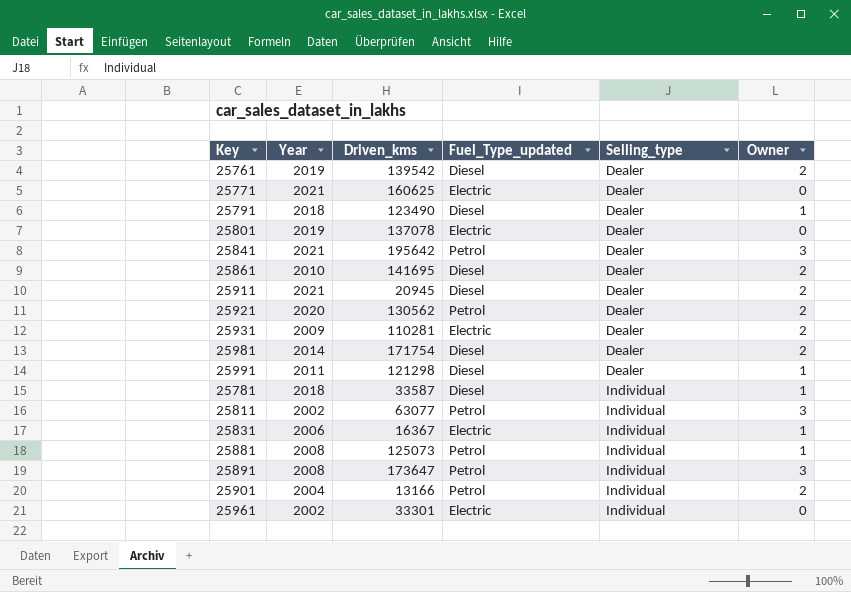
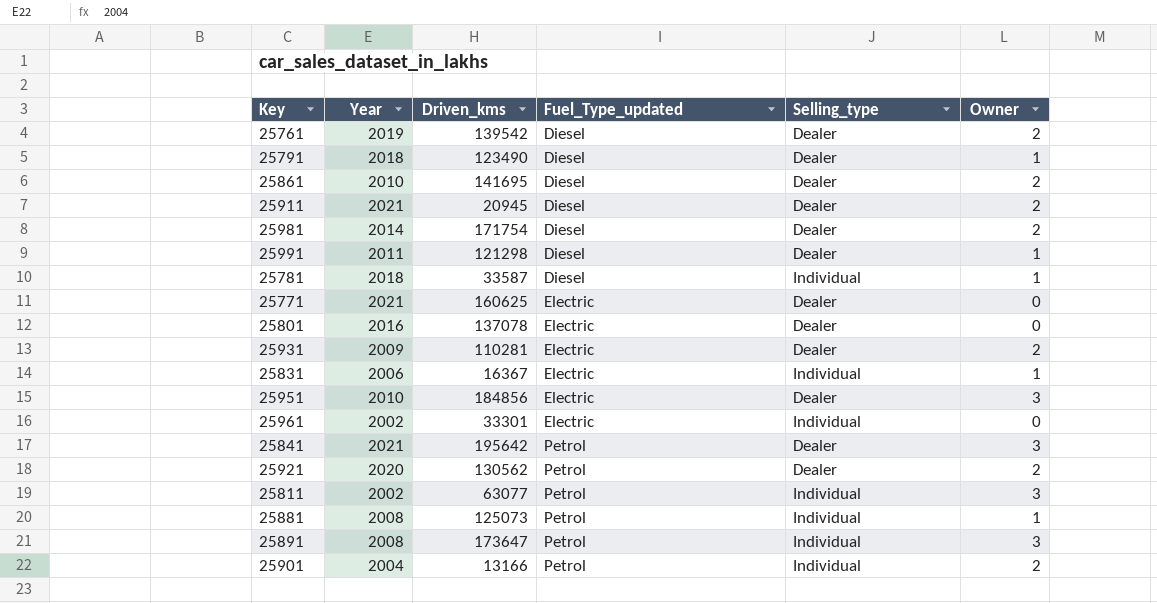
row order: Selling_type ascending -> Fuel_Type_updated ascending
25801 | Year: 2019 -> 2016
row 25951: none -> 2010 | 184856 | Electric | Dealer | 3

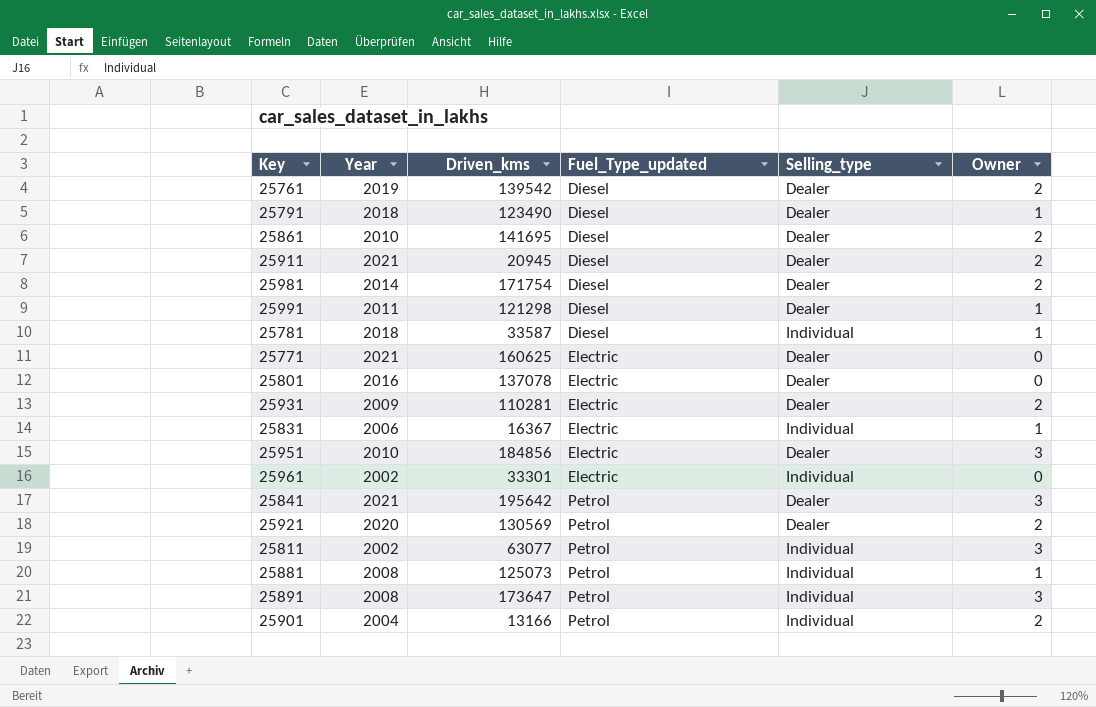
25921 | Driven_kms: 130562 -> 130569

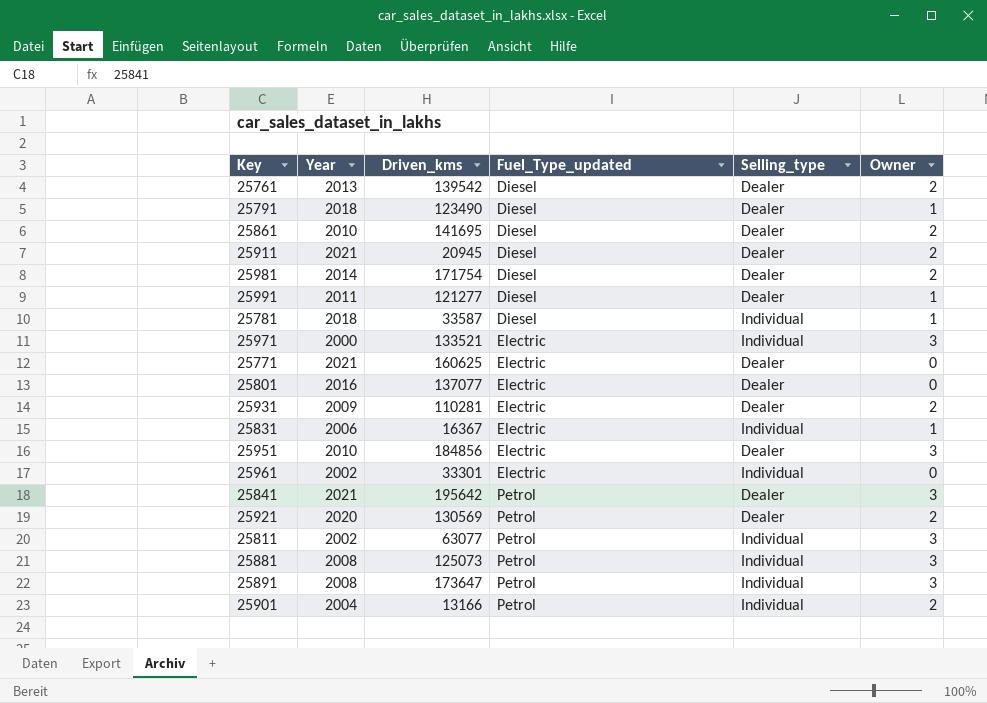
25761 | Year: 2019 -> 2013
25991 | Driven_kms: 121298 -> 121277
row 25971: none -> 2000 | 133521 | Electric | Individual | 3
25801 | Driven_kms: 137078 -> 137077
25881 | Owner: 1 -> 3

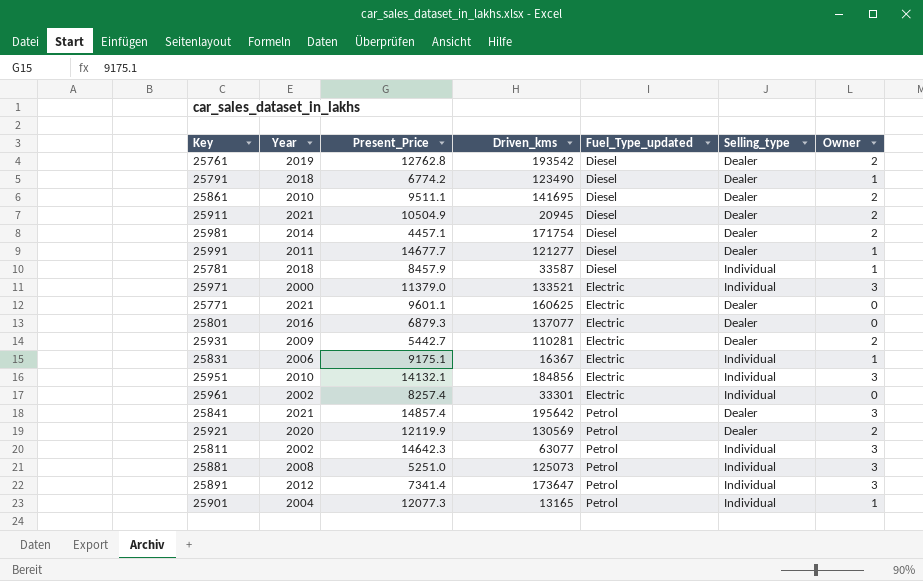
column Present_Price | position: none -> 3
25761 | Year: 2013 -> 2019
25761 | Driven_kms: 139542 -> 193542
25951 | Selling_type: Dealer -> Individual
25891 | Year: 2008 -> 2012
25901 | Driven_kms: 13166 -> 13165
25901 | Owner: 2 -> 1

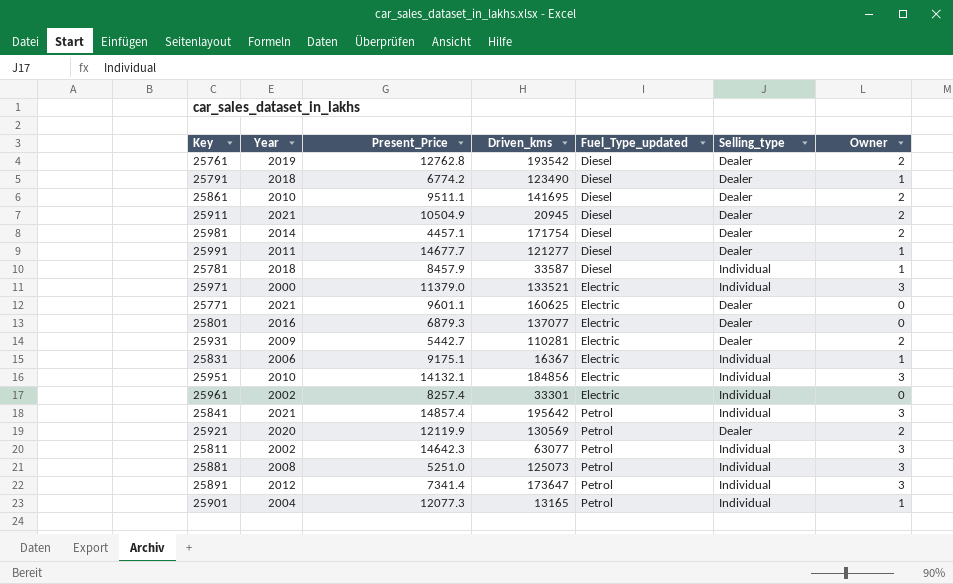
25841 | Selling_type: Dealer -> Individual

